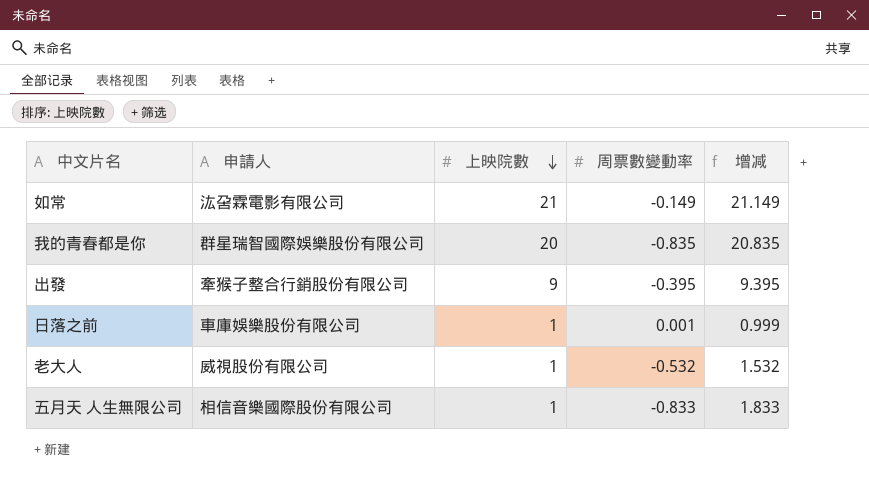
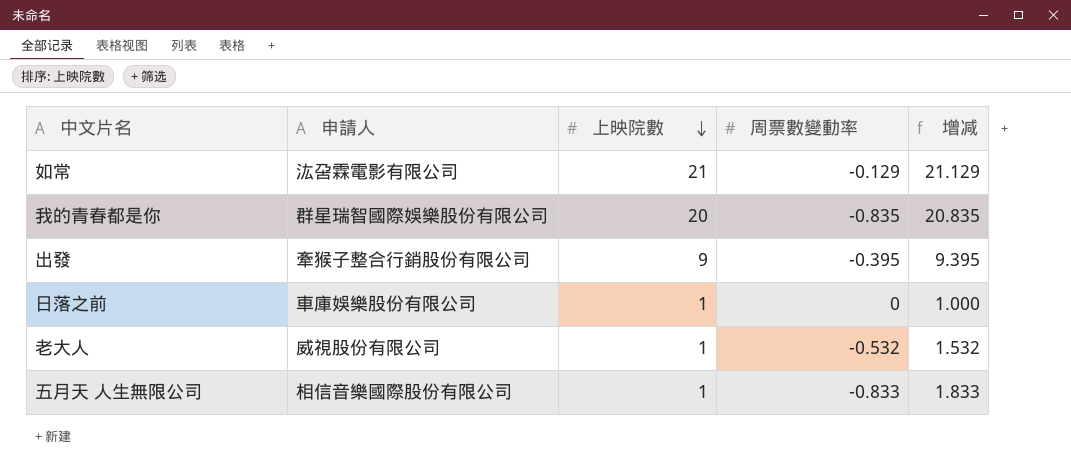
如常 | 周票數變動率: -0.149 -> -0.129
如常 | 增减: 21.149 -> 21.129
日落之前 | 周票數變動率: 0.001 -> 0
日落之前 | 增减: 0.999 -> 1.000

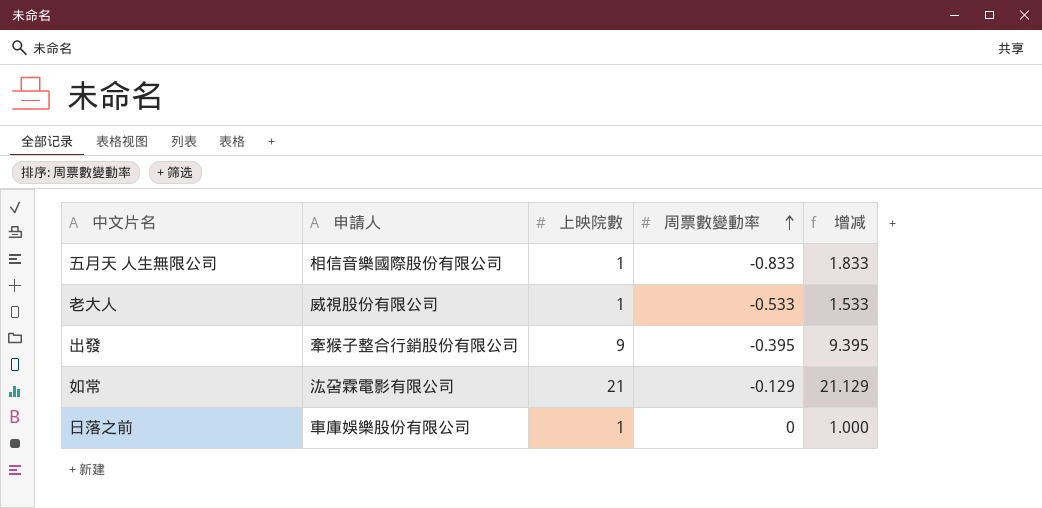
row order: 上映院數 descending -> 周票數變動率 ascending
row 我的青春都是你: 群星瑞智國際娛樂股份有限公司 | 20 | -0.835 | 20.835 -> none
老大人 | 周票數變動率: -0.532 -> -0.533
老大人 | 增减: 1.532 -> 1.533

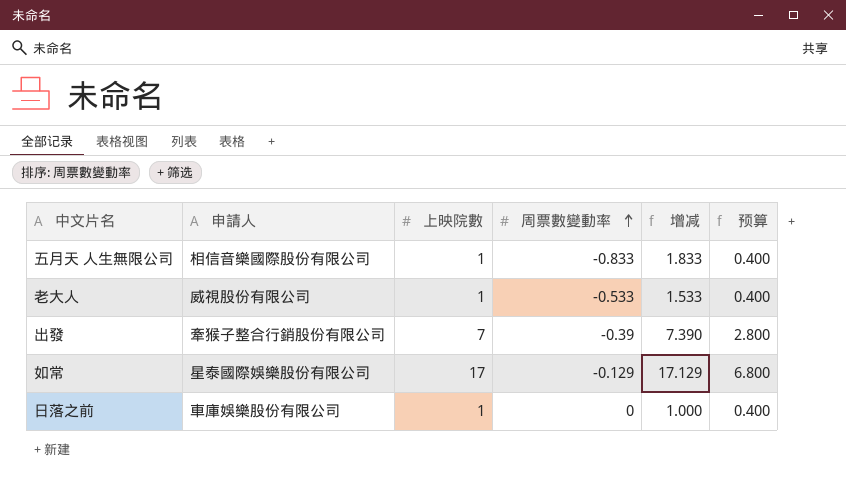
column 预算 | formula: none -> [上映院數] * 0.4
出發 | 上映院數: 9 -> 7
出發 | 周票數變動率: -0.395 -> -0.39
出發 | 增减: 9.395 -> 7.390
如常 | 申請人: 汯呄霖電影有限公司 -> 星泰國際娛樂股份有限公司
如常 | 上映院數: 21 -> 17
如常 | 增减: 21.129 -> 17.129

